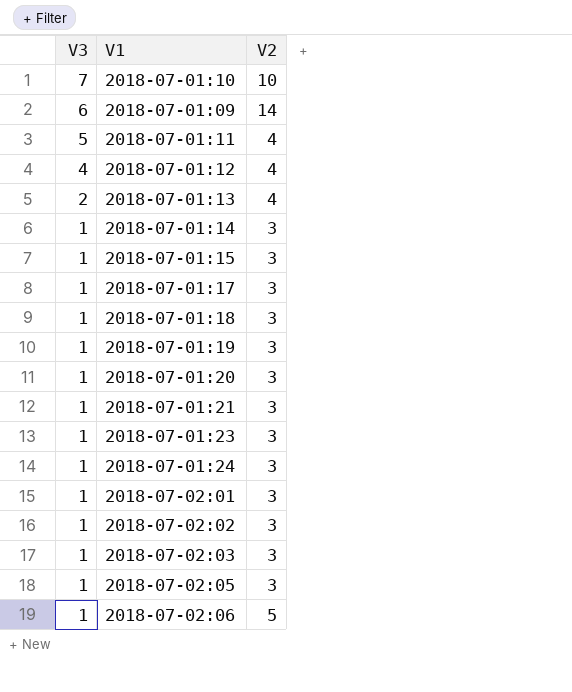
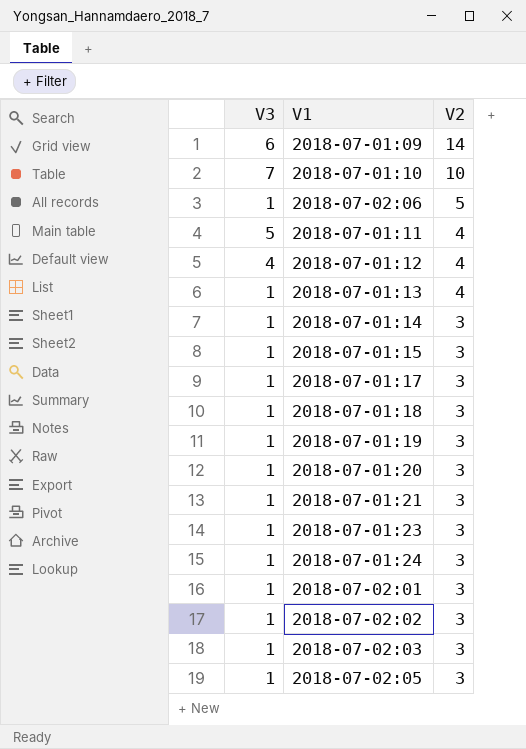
row order: V3 descending -> V2 descending
2018-07-01:13 | V3: 2 -> 1

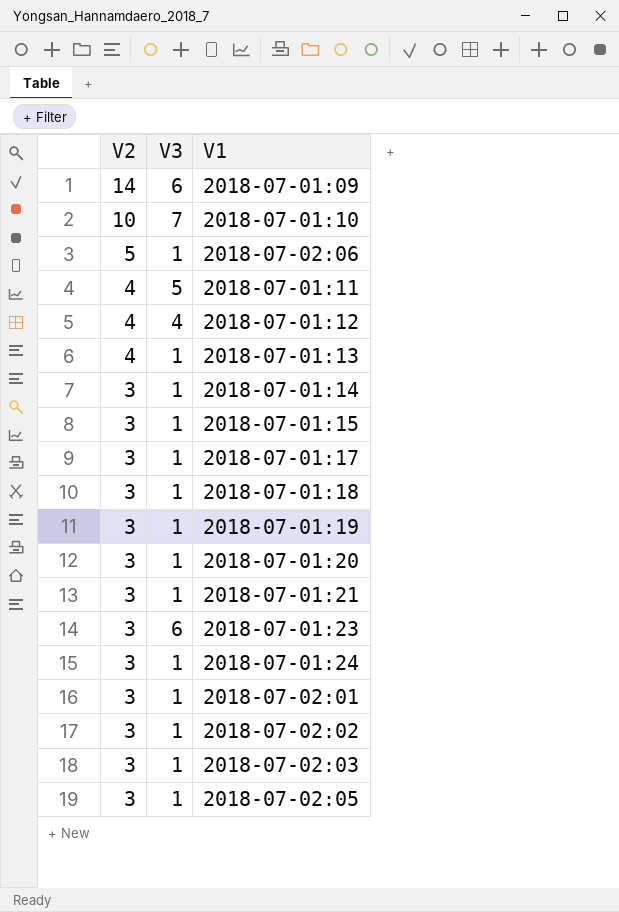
column V2 | position: 3 -> 1
2018-07-01:23 | V3: 1 -> 6

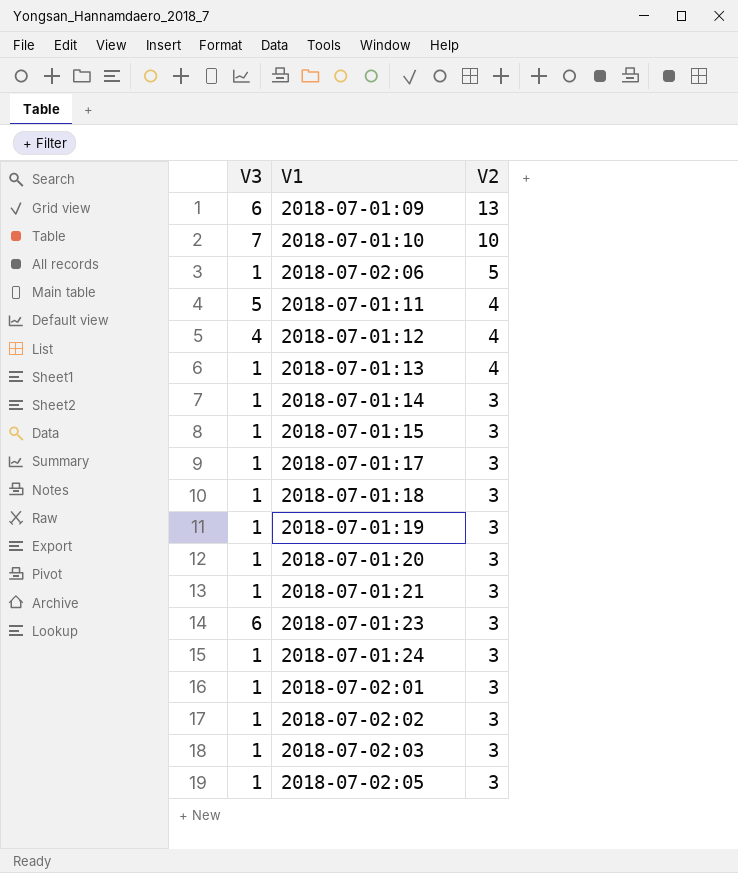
column V2 | position: 1 -> 3
2018-07-01:09 | V2: 14 -> 13

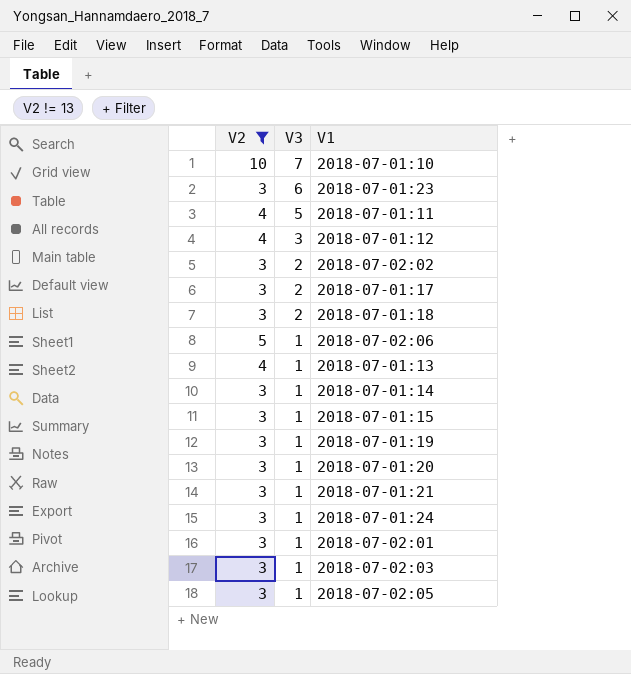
filter: none -> V2 != 13
row order: V2 descending -> V3 descending
column V2 | position: 3 -> 1
2018-07-01:12 | V3: 4 -> 3
2018-07-02:02 | V3: 1 -> 2
2018-07-01:17 | V3: 1 -> 2
2018-07-01:18 | V3: 1 -> 2

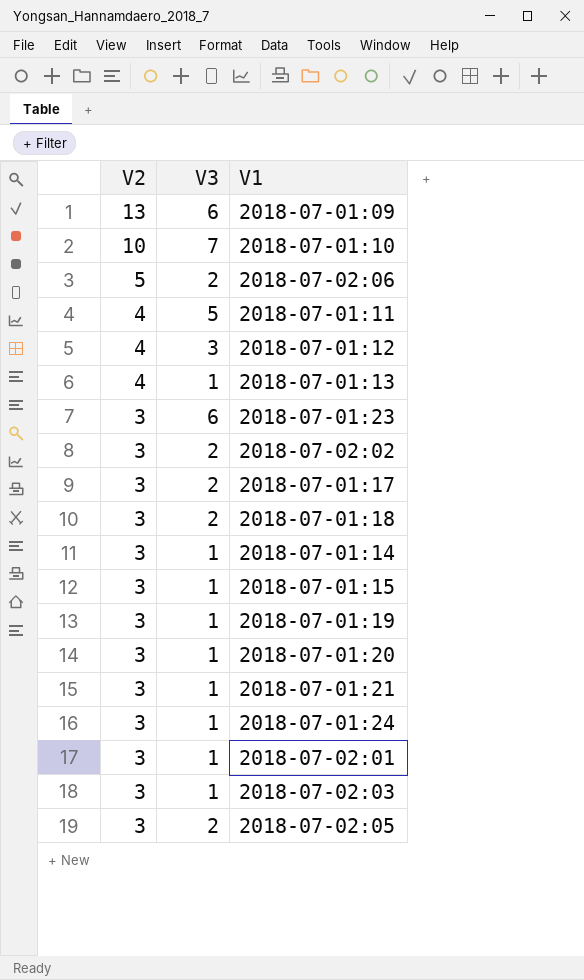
filter: V2 != 13 -> none
row order: V3 descending -> V2 descending
2018-07-02:06 | V3: 1 -> 2
2018-07-02:05 | V3: 1 -> 2

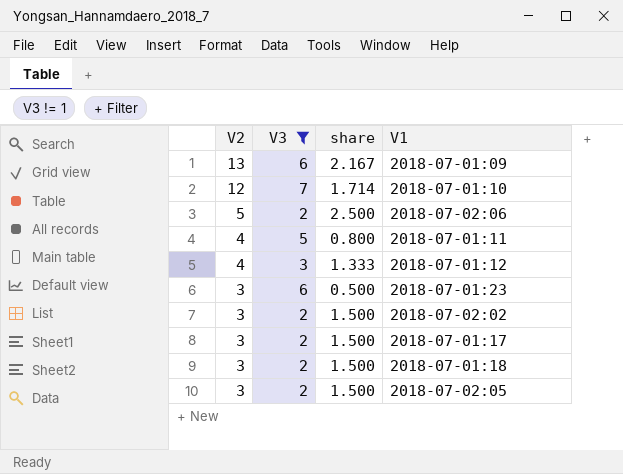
filter: none -> V3 != 1
column share | formula: none -> [V2] / [V3]
2018-07-01:10 | V2: 10 -> 12

